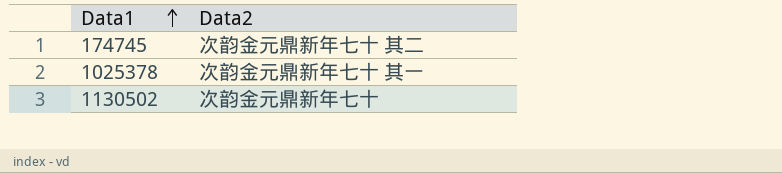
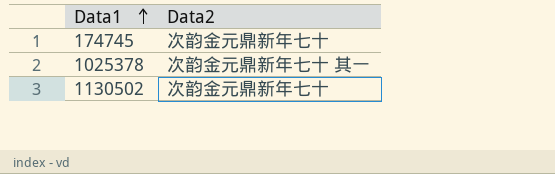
174745 | Data2: 次韵金元鼎新年七十 其二 -> 次韵金元鼎新年七十

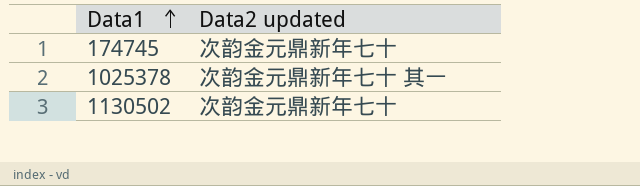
column name: Data2 -> Data2 updated

